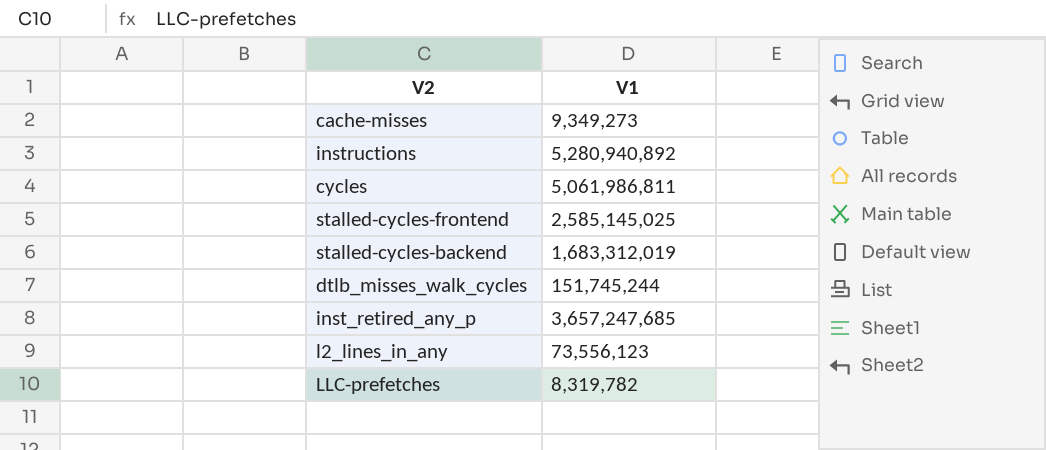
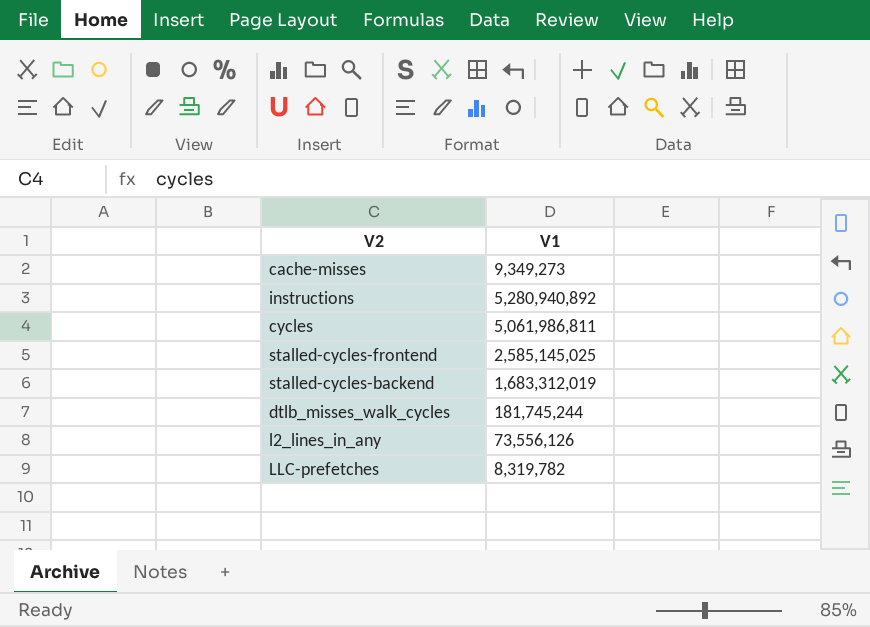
row inst_retired_any_p: 3,657,247,685 -> none
dtlb_misses_walk_cycles | V1: 151,745,244 -> 181,745,244
l2_lines_in_any | V1: 73,556,123 -> 73,556,126

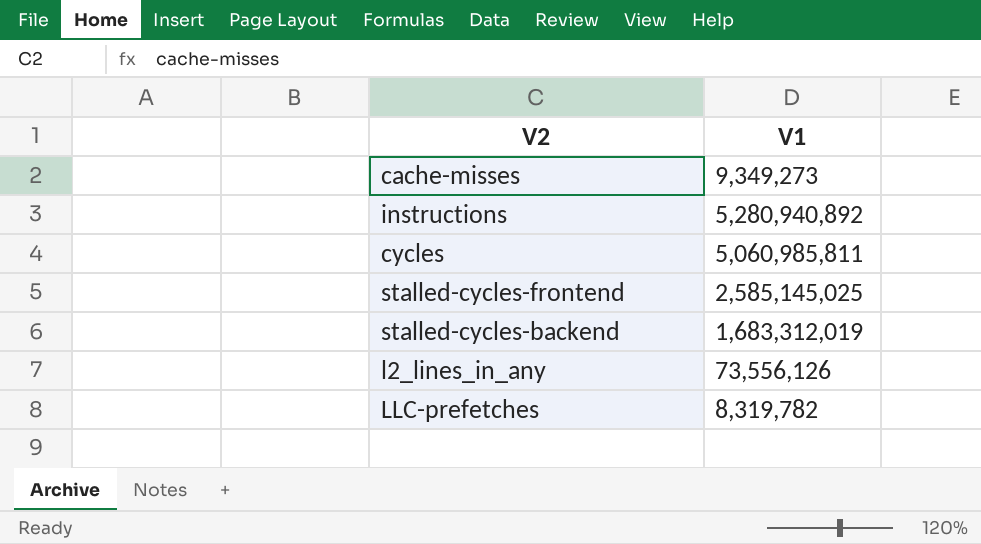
row dtlb_misses_walk_cycles: 181,745,244 -> none
cycles | V1: 5,061,986,811 -> 5,060,985,811

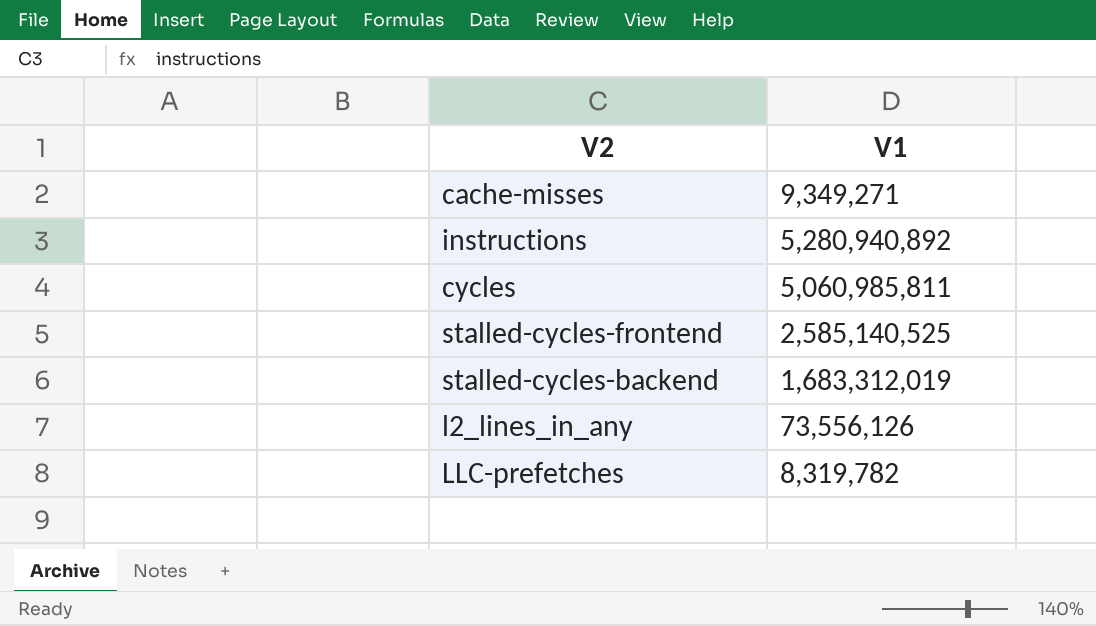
cache-misses | V1: 9,349,273 -> 9,349,271
stalled-cycles-frontend | V1: 2,585,145,025 -> 2,585,140,525

